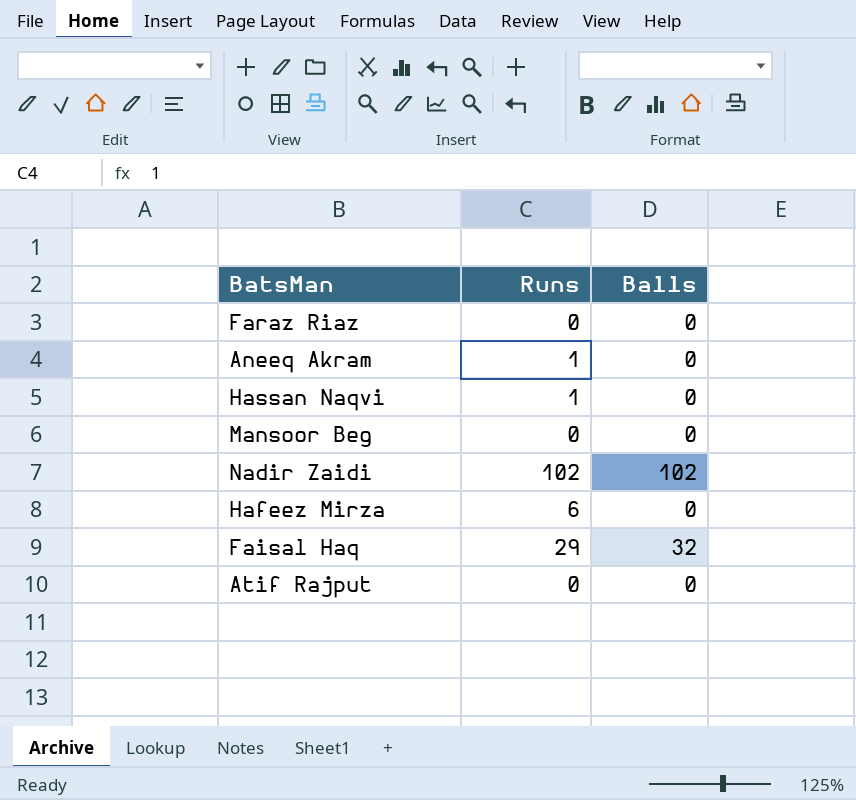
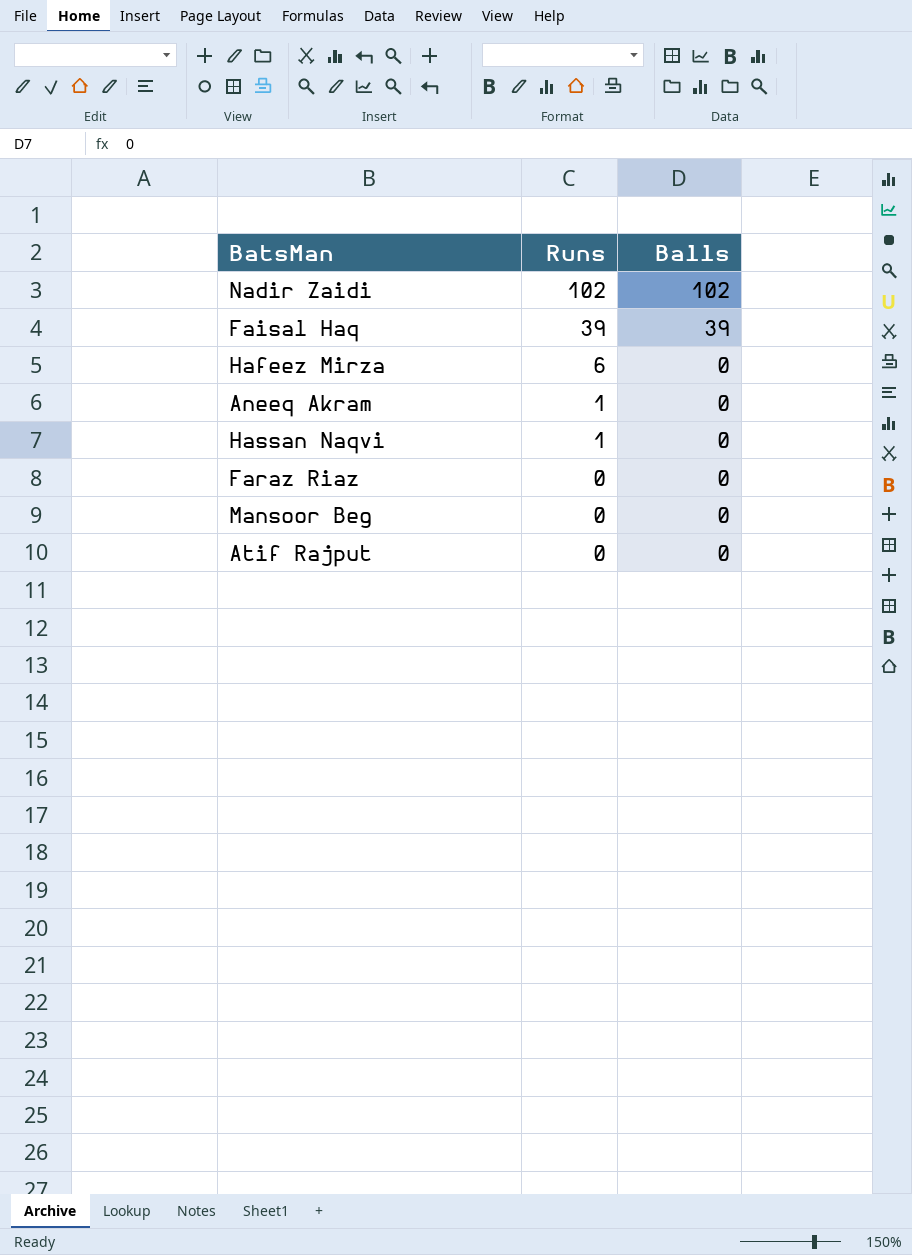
row order: none -> Runs descending
Faisal Haq | Runs: 29 -> 39
Faisal Haq | Balls: 32 -> 39

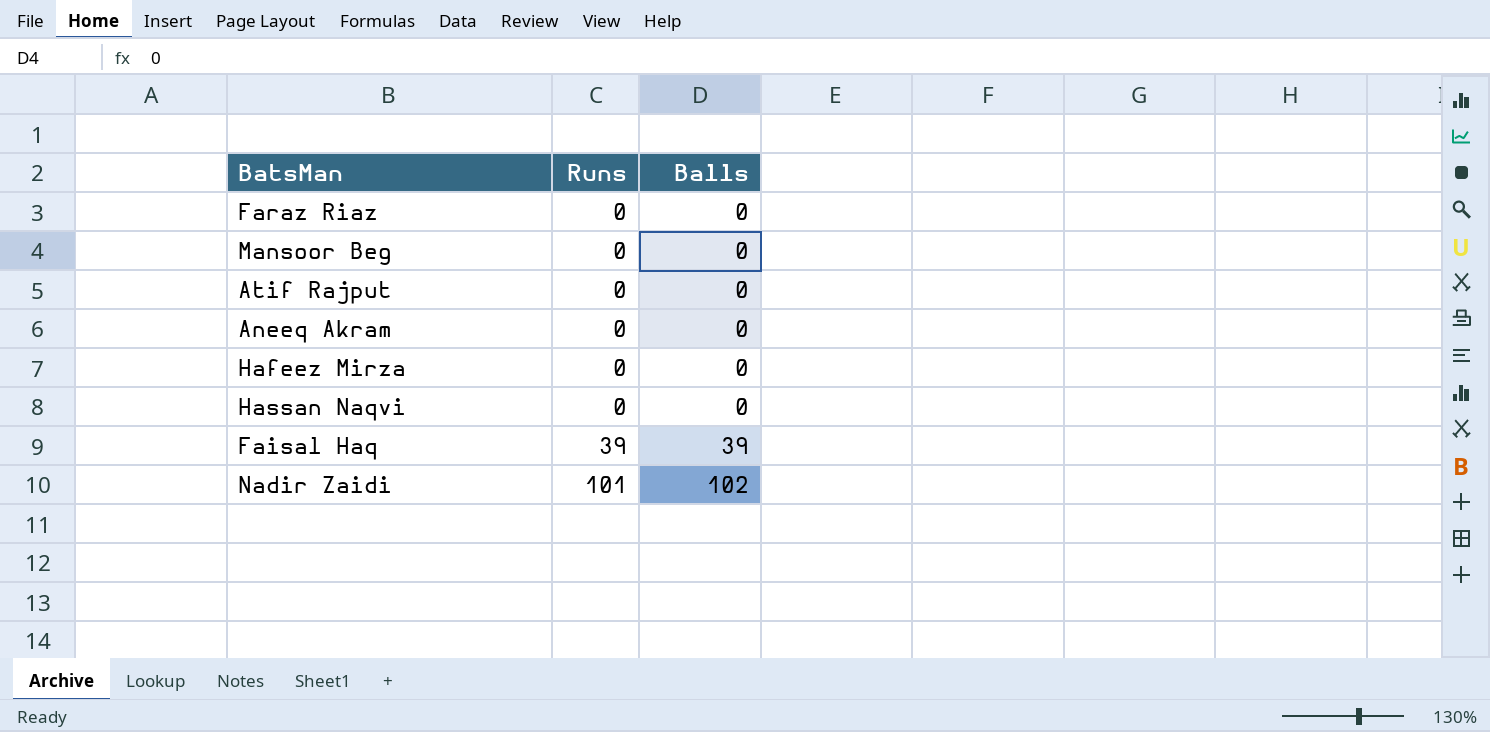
row order: Runs descending -> Runs ascending
Aneeq Akram | Runs: 1 -> 0
Hafeez Mirza | Runs: 6 -> 0
Hassan Naqvi | Runs: 1 -> 0
Nadir Zaidi | Runs: 102 -> 101

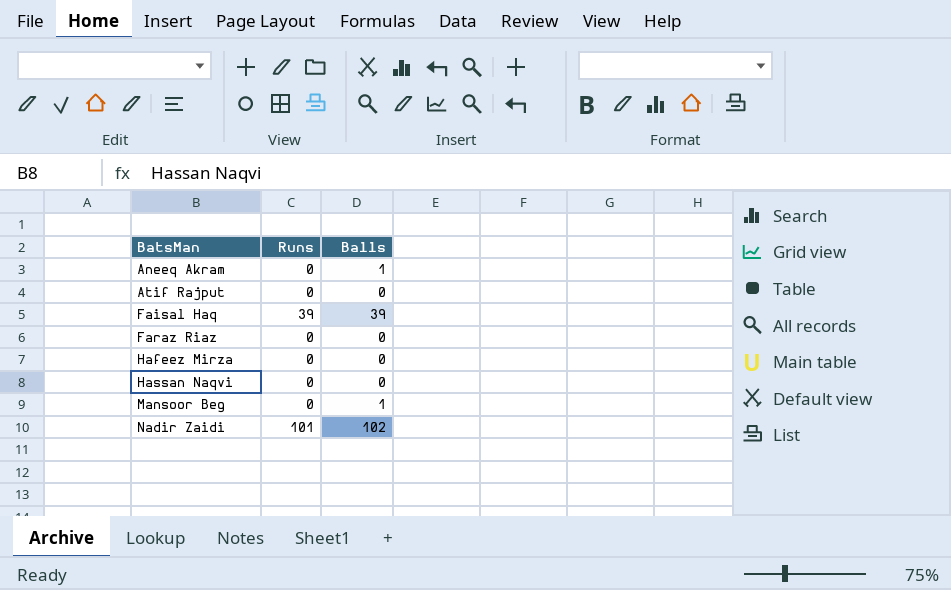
row order: Runs ascending -> BatsMan ascending
Aneeq Akram | Balls: 0 -> 1
Mansoor Beg | Balls: 0 -> 1

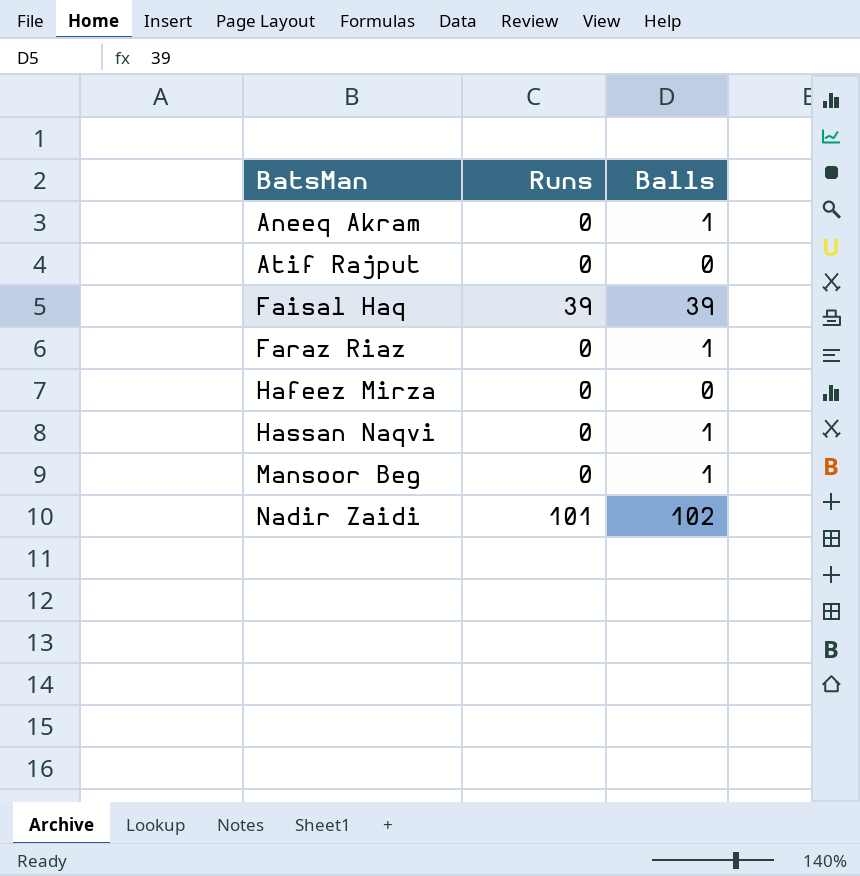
Faraz Riaz | Balls: 0 -> 1
Hassan Naqvi | Balls: 0 -> 1

